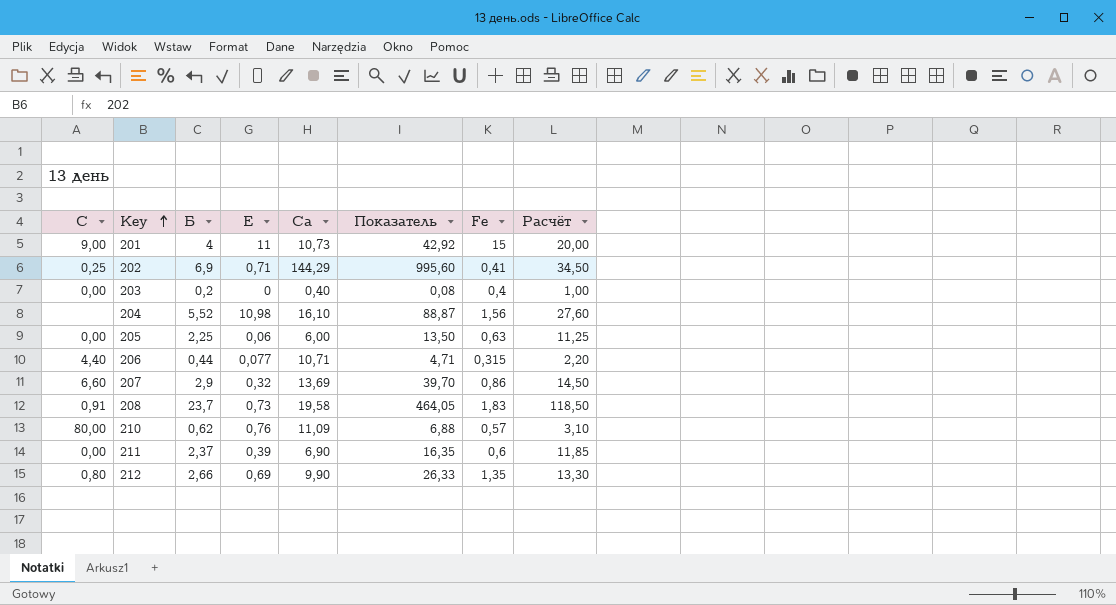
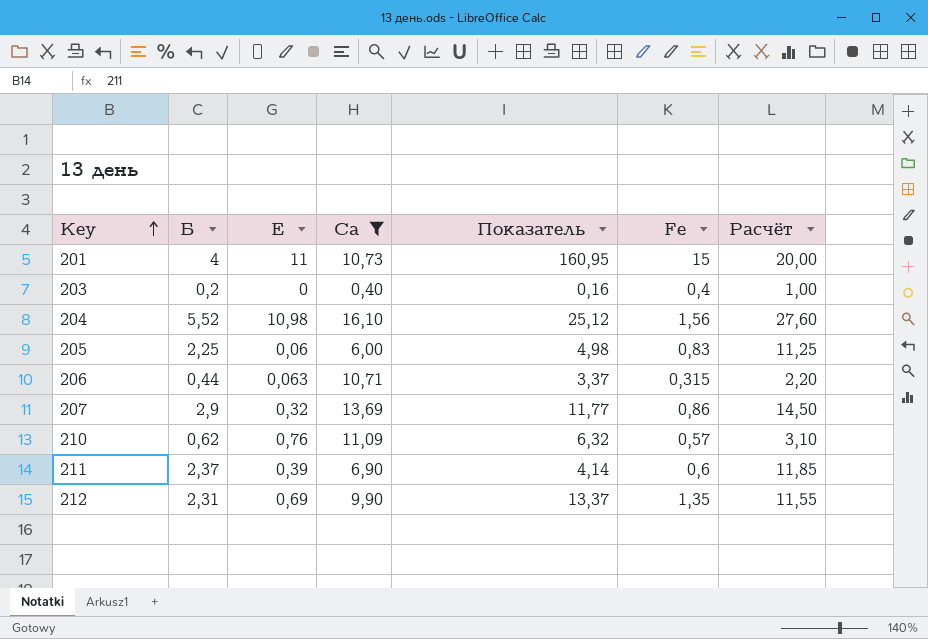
filter: none -> Ca <= 16,10
column С | position: 1 -> none
column Показатель | formula: [Б] * [Ca] -> [Ca] * [Fe]
205 | Fe: 0,63 -> 0,83
206 | Е: 0,077 -> 0,063
212 | Б: 2,66 -> 2,31
212 | Расчёт: 13,30 -> 11,55

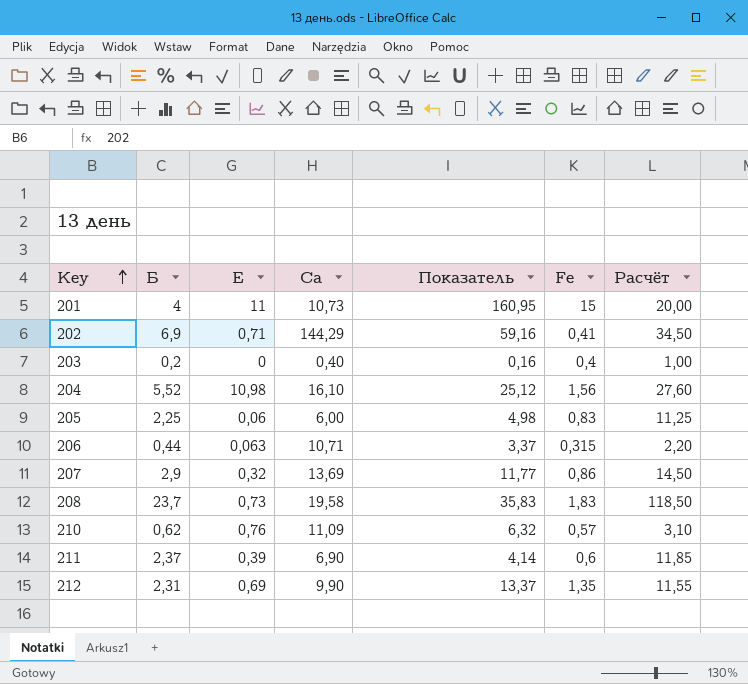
filter: Ca <= 16,10 -> none

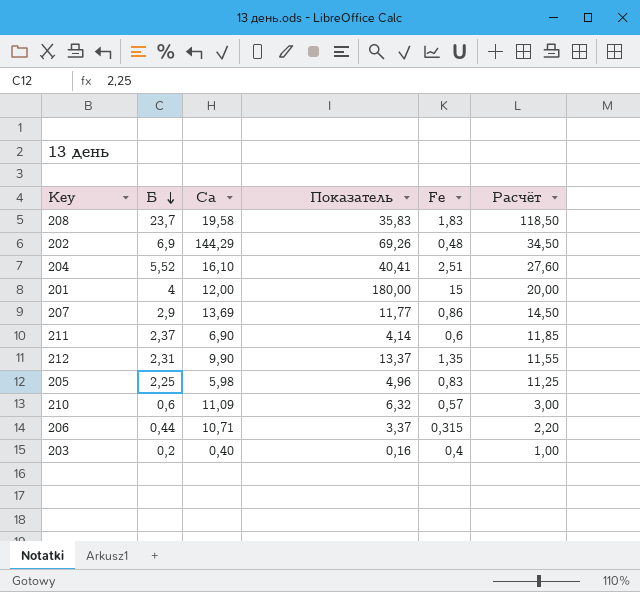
row order: Key ascending -> Б descending
column Е | position: 3 -> none
202 | Показатель: 59,16 -> 69,26
202 | Fe: 0,41 -> 0,48
204 | Показатель: 25,12 -> 40,41
204 | Fe: 1,56 -> 2,51
201 | Ca: 10,73 -> 12,00
201 | Показатель: 160,95 -> 180,00
205 | Ca: 6,00 -> 5,98
205 | Показатель: 4,98 -> 4,96
210 | Б: 0,62 -> 0,6
210 | Расчёт: 3,10 -> 3,00

